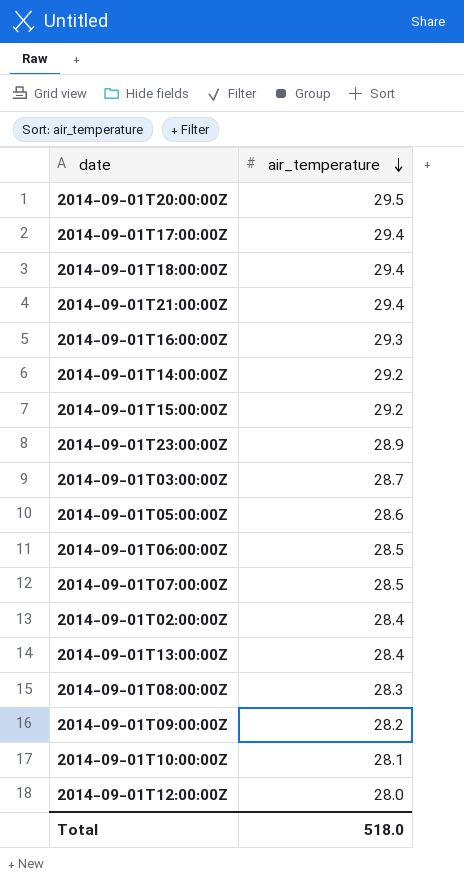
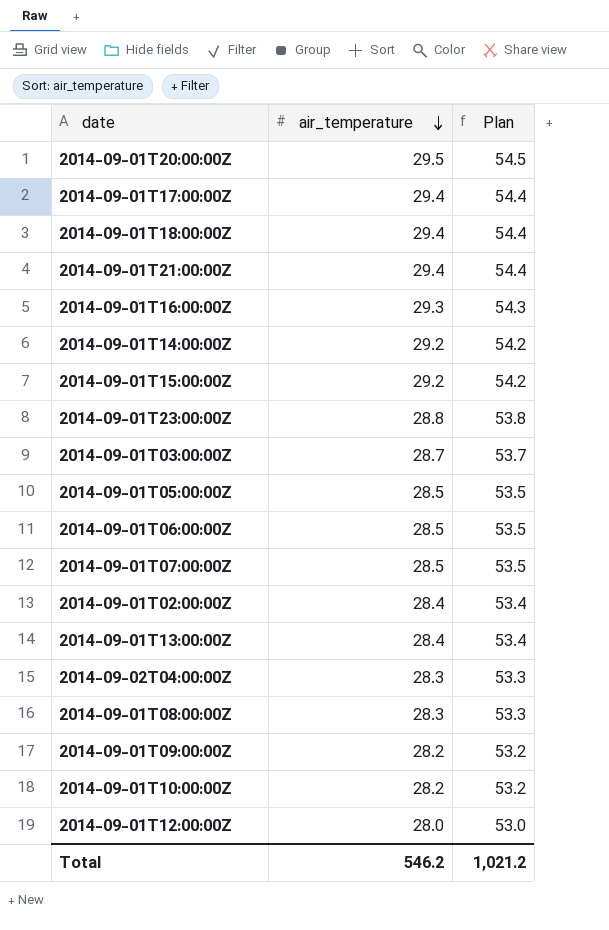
column Plan | formula: none -> [air_temperature] + 25
2014-09-01T23:00:00Z | air_temperature: 28.9 -> 28.8
2014-09-01T05:00:00Z | air_temperature: 28.6 -> 28.5
row 2014-09-02T04:00:00Z: none -> 28.3 | 53.3
2014-09-01T10:00:00Z | air_temperature: 28.1 -> 28.2
Total | air_temperature: 518.0 -> 546.2

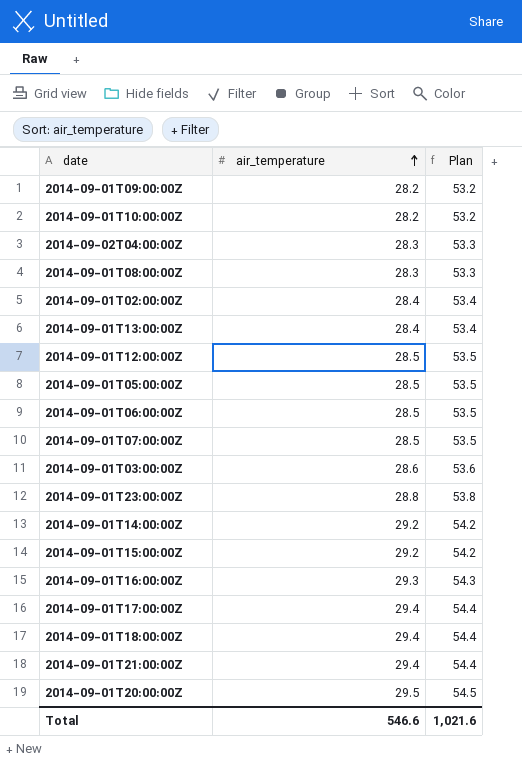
row order: air_temperature descending -> air_temperature ascending
2014-09-01T12:00:00Z | air_temperature: 28.0 -> 28.5
2014-09-01T12:00:00Z | Plan: 53.0 -> 53.5
2014-09-01T03:00:00Z | air_temperature: 28.7 -> 28.6
2014-09-01T03:00:00Z | Plan: 53.7 -> 53.6
Total | air_temperature: 546.2 -> 546.6
Total | Plan: 1,021.2 -> 1,021.6

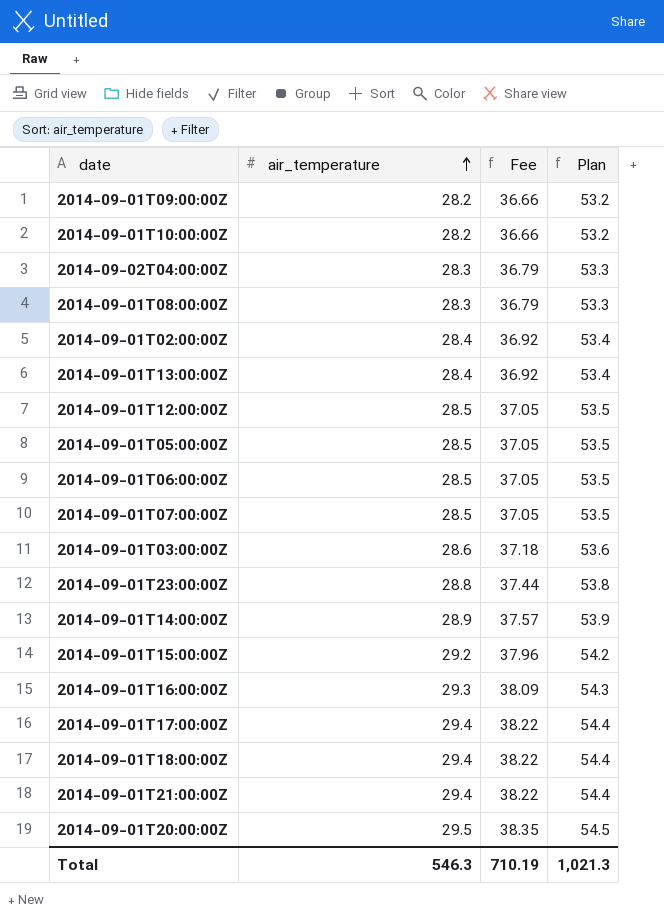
column Fee | formula: none -> [air_temperature] * 1.3
2014-09-01T14:00:00Z | air_temperature: 29.2 -> 28.9
2014-09-01T14:00:00Z | Plan: 54.2 -> 53.9
Total | air_temperature: 546.6 -> 546.3
Total | Plan: 1,021.6 -> 1,021.3

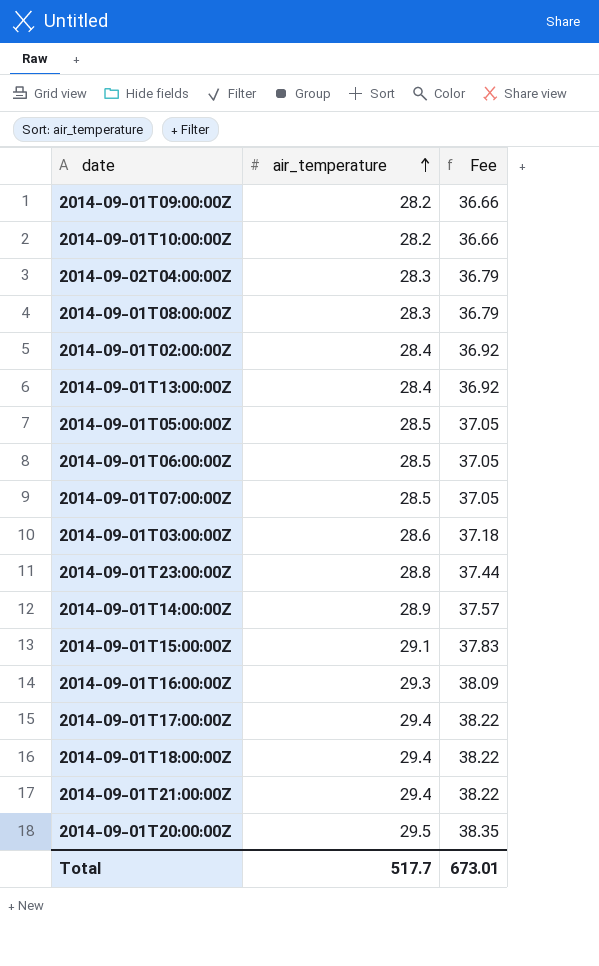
column Plan | formula: [air_temperature] + 25 -> none
row 2014-09-01T12:00:00Z: 28.5 | 37.05 | 53.5 -> none
2014-09-01T15:00:00Z | air_temperature: 29.2 -> 29.1
2014-09-01T15:00:00Z | Fee: 37.96 -> 37.83
Total | air_temperature: 546.3 -> 517.7
Total | Fee: 710.19 -> 673.01

